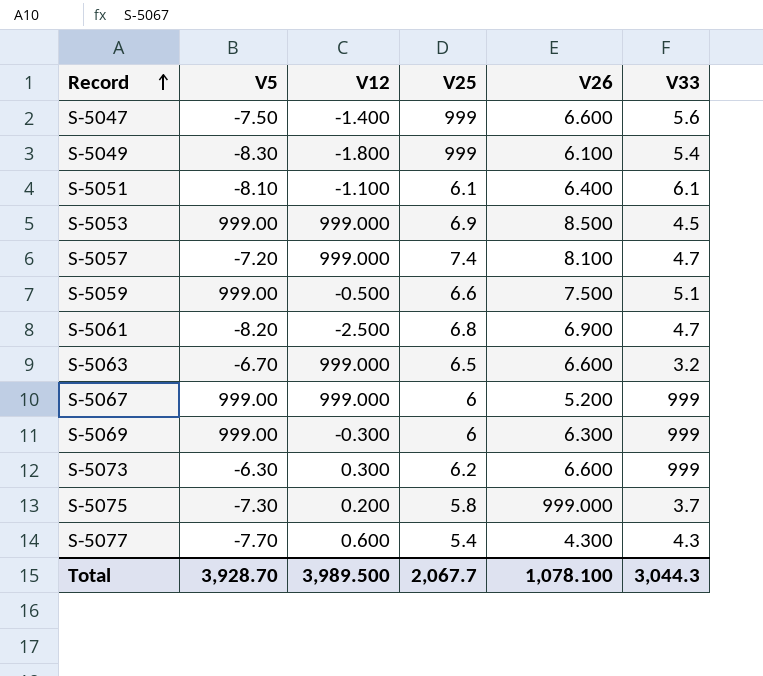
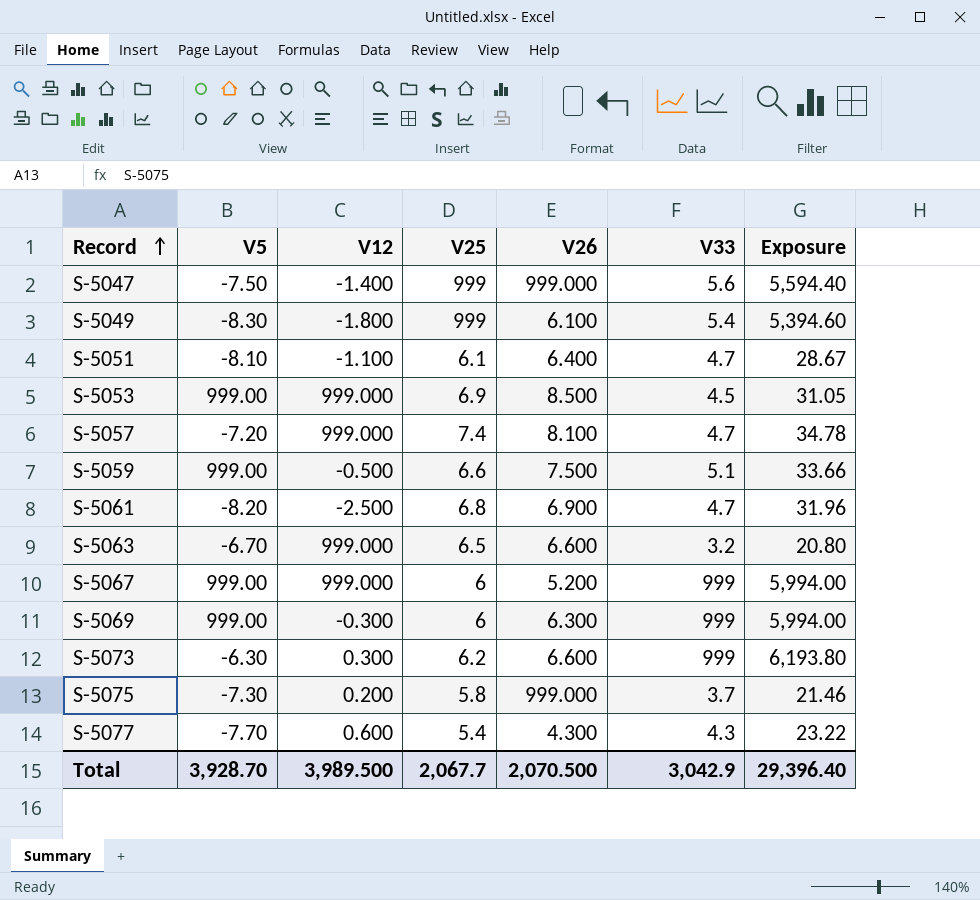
column Exposure | formula: none -> [V25] * [V33]
S-5047 | V26: 6.600 -> 999.000
S-5051 | V33: 6.1 -> 4.7
Total | V26: 1,078.100 -> 2,070.500
Total | V33: 3,044.3 -> 3,042.9

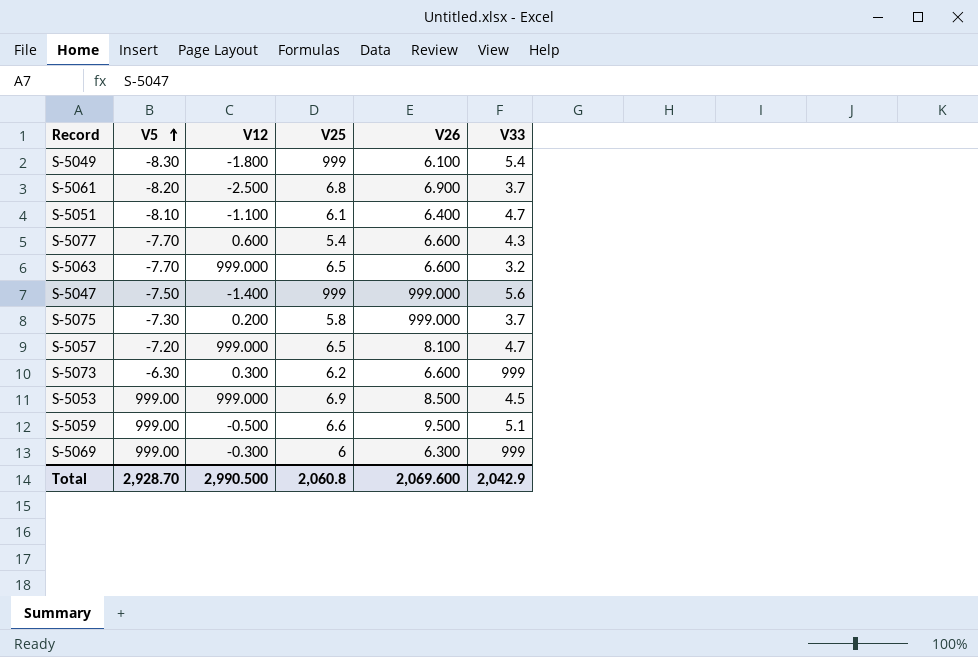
row order: Record ascending -> V5 ascending
column Exposure | formula: [V25] * [V33] -> none
row S-5067: 999.00 | 999.000 | 6 | 5.200 | 999 | 5,994.00 -> none
S-5061 | V33: 4.7 -> 3.7
S-5077 | V26: 4.300 -> 6.600
S-5063 | V5: -6.70 -> -7.70
S-5057 | V25: 7.4 -> 6.5
S-5059 | V26: 7.500 -> 9.500
Total | V5: 3,928.70 -> 2,928.70
Total | V12: 3,989.500 -> 2,990.500
Total | V25: 2,067.7 -> 2,060.8
Total | V26: 2,070.500 -> 2,069.600
Total | V33: 3,042.9 -> 2,042.9

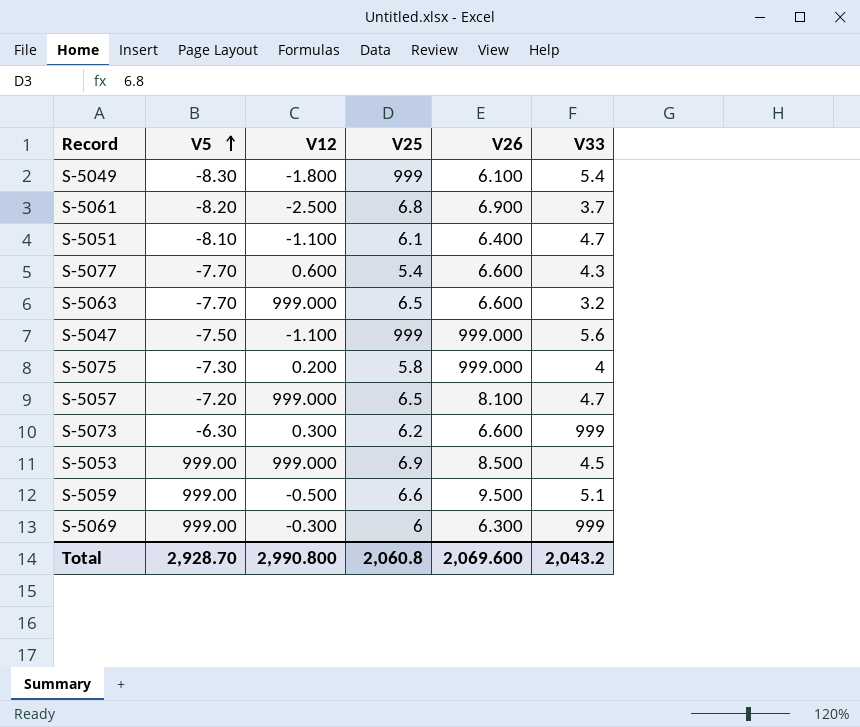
S-5047 | V12: -1.400 -> -1.100
S-5075 | V33: 3.7 -> 4
Total | V12: 2,990.500 -> 2,990.800
Total | V33: 2,042.9 -> 2,043.2

